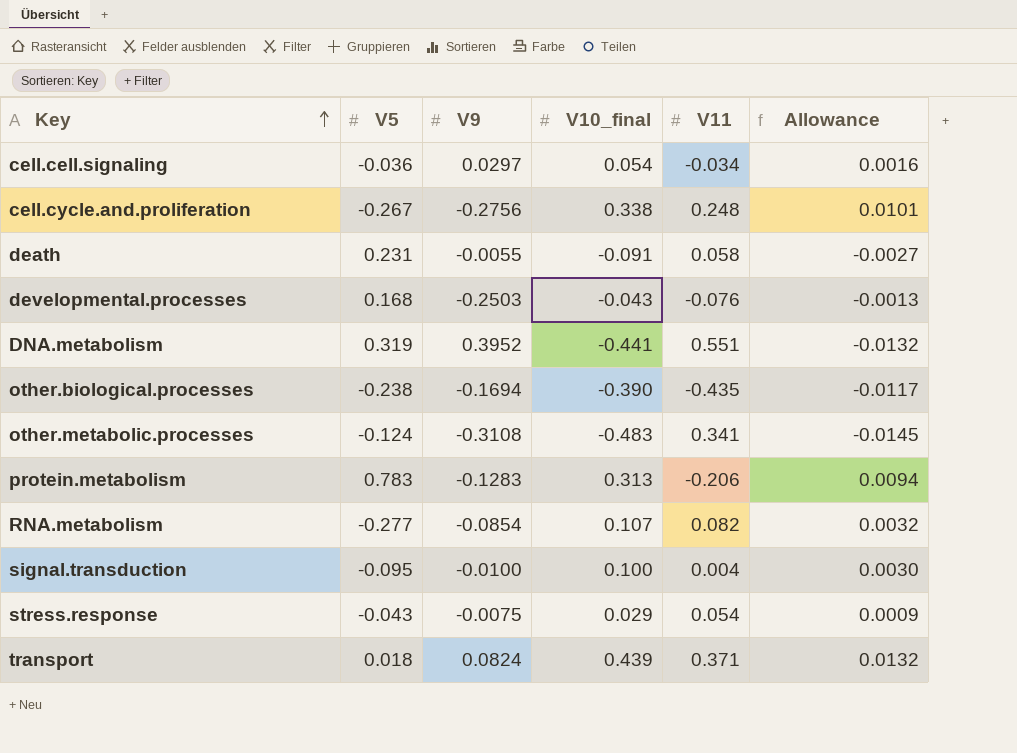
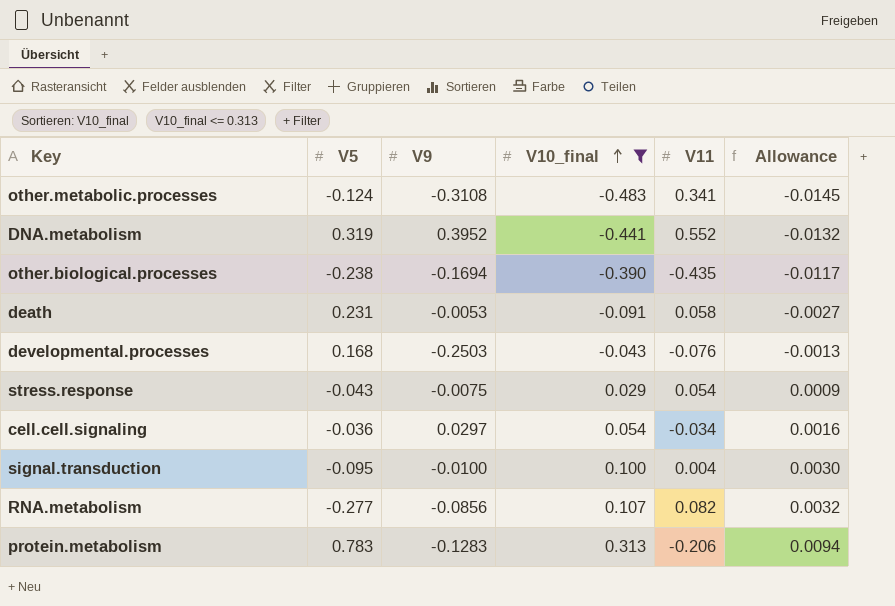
filter: none -> V10_final <= 0.313
row order: Key ascending -> V10_final ascending
DNA.metabolism | V11: 0.551 -> 0.552
death | V9: -0.0055 -> -0.0053
RNA.metabolism | V9: -0.0854 -> -0.0856

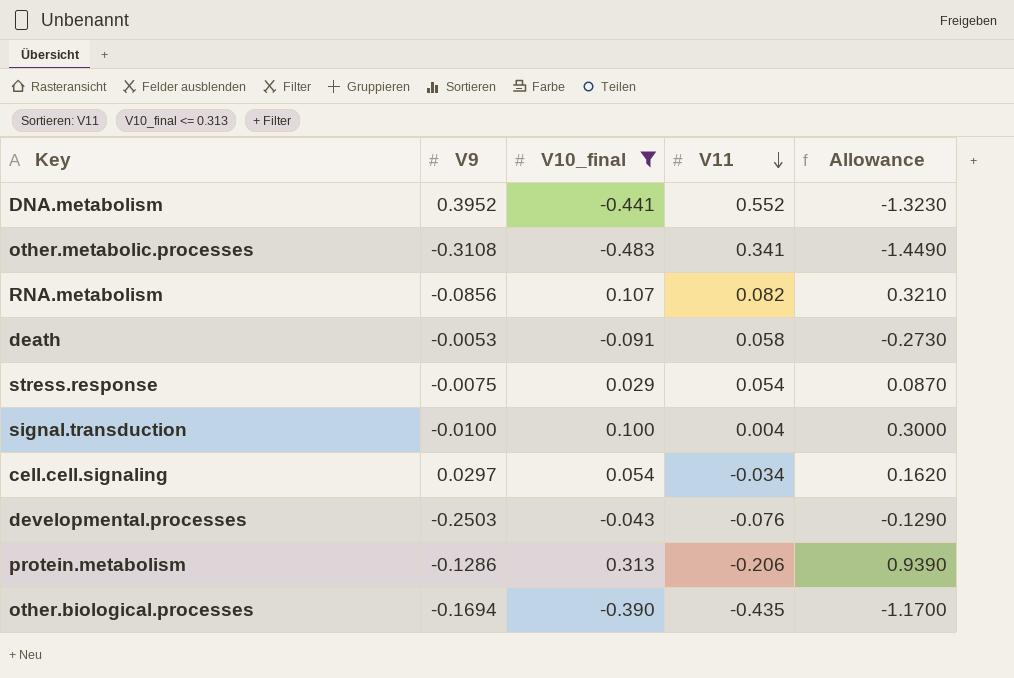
row order: V10_final ascending -> V11 descending
column V5 | position: 2 -> none
column Allowance | formula: [V10_final] * 0.03 -> [V10_final] * 3
protein.metabolism | V9: -0.1283 -> -0.1286

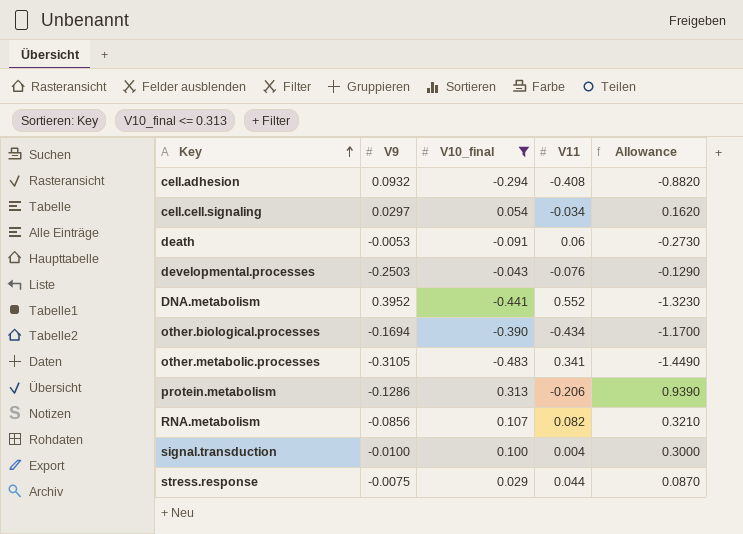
row order: V11 descending -> Key ascending
row cell.adhesion: none -> 0.0932 | -0.294 | -0.408 | -0.8820
death | V11: 0.058 -> 0.06
other.biological.processes | V11: -0.435 -> -0.434
other.metabolic.processes | V9: -0.3108 -> -0.3105
stress.response | V11: 0.054 -> 0.044

